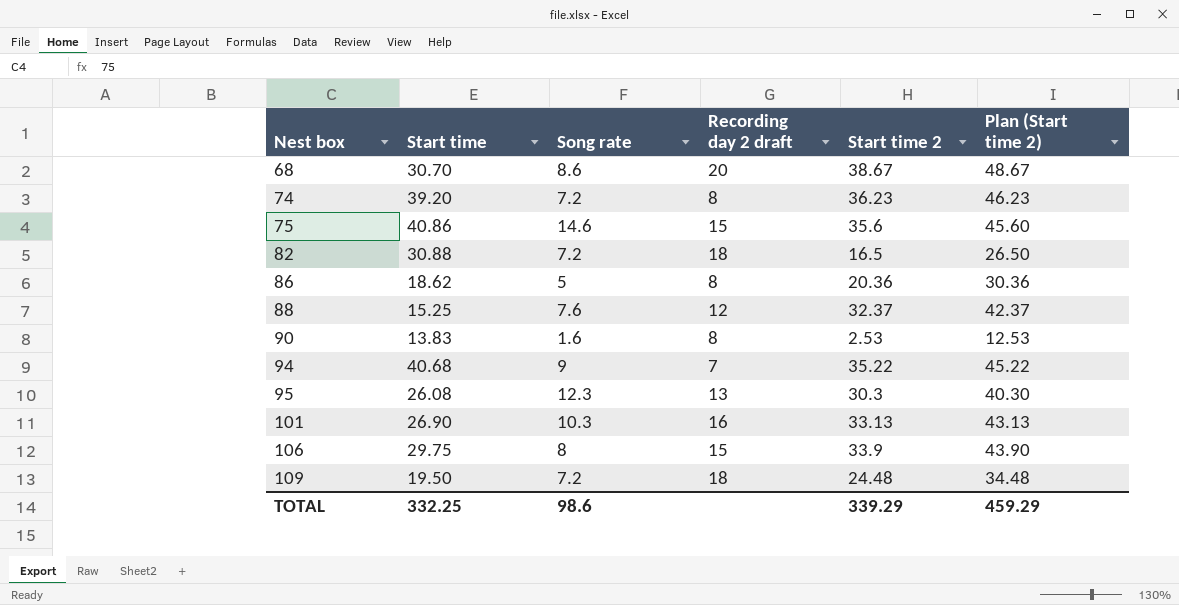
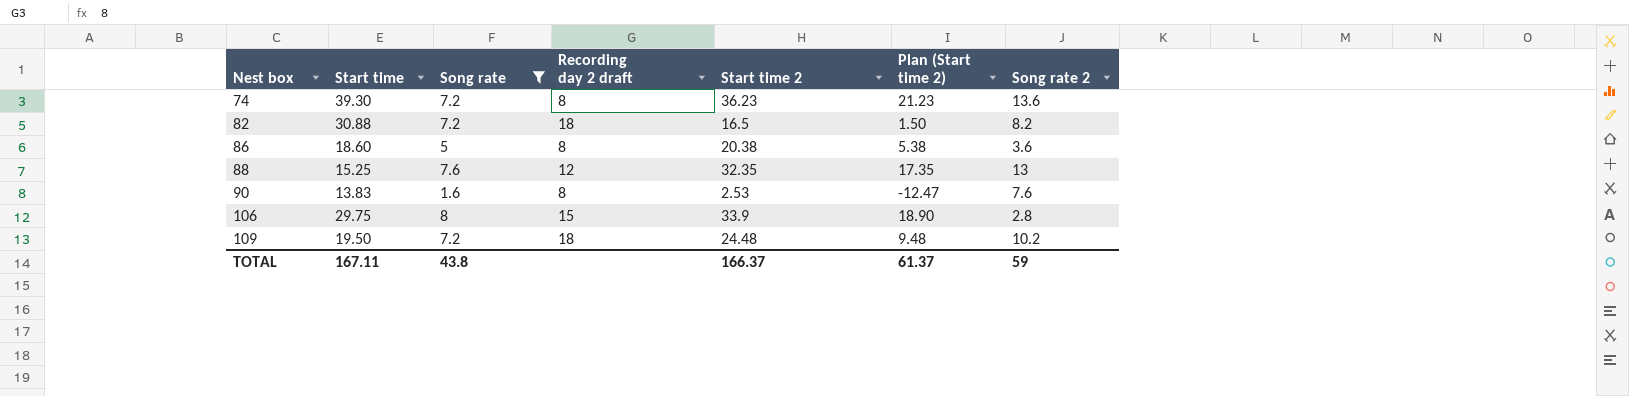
filter: none -> Song rate <= 8
column Plan (Start time 2) | formula: [Start time 2] + 10 -> [Start time 2] - 15
column Song rate 2 | position: none -> 7
74 | Start time: 39.20 -> 39.30
86 | Start time: 18.62 -> 18.60
86 | Start time 2: 20.36 -> 20.38
88 | Start time 2: 32.37 -> 32.35
TOTAL | Start time: 332.25 -> 167.11
TOTAL | Song rate: 98.6 -> 43.8
TOTAL | Start time 2: 339.29 -> 166.37
TOTAL | Plan (Start time 2): 459.29 -> 61.37

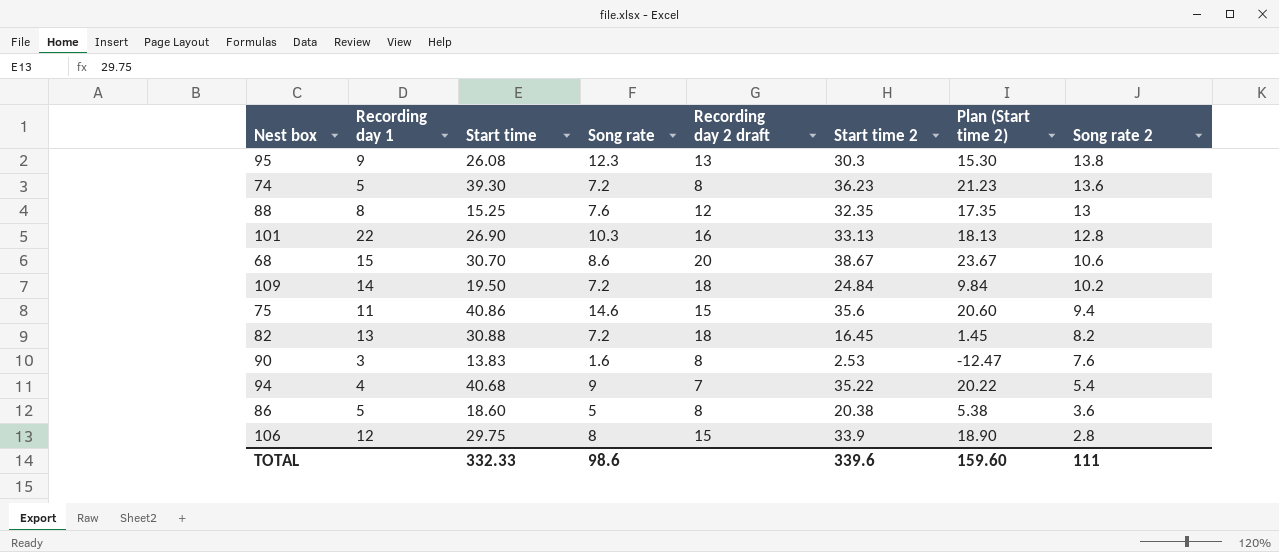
filter: Song rate <= 8 -> none
row order: Nest box ascending -> Song rate 2 descending
column Recording day 1 | position: none -> 2
109 | Start time 2: 24.48 -> 24.84
109 | Plan (Start time 2): 9.48 -> 9.84
82 | Start time 2: 16.5 -> 16.45
82 | Plan (Start time 2): 1.50 -> 1.45
TOTAL | Start time: 167.11 -> 332.33
TOTAL | Song rate: 43.8 -> 98.6
TOTAL | Start time 2: 166.37 -> 339.6
TOTAL | Plan (Start time 2): 61.37 -> 159.60
TOTAL | Song rate 2: 59 -> 111

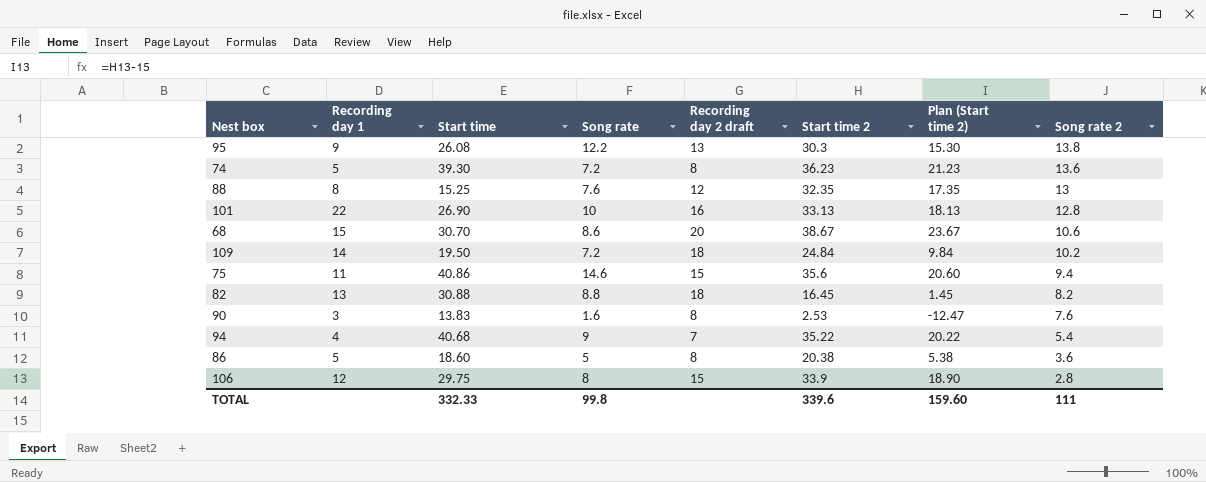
95 | Song rate: 12.3 -> 12.2
101 | Song rate: 10.3 -> 10
82 | Song rate: 7.2 -> 8.8
TOTAL | Song rate: 98.6 -> 99.8

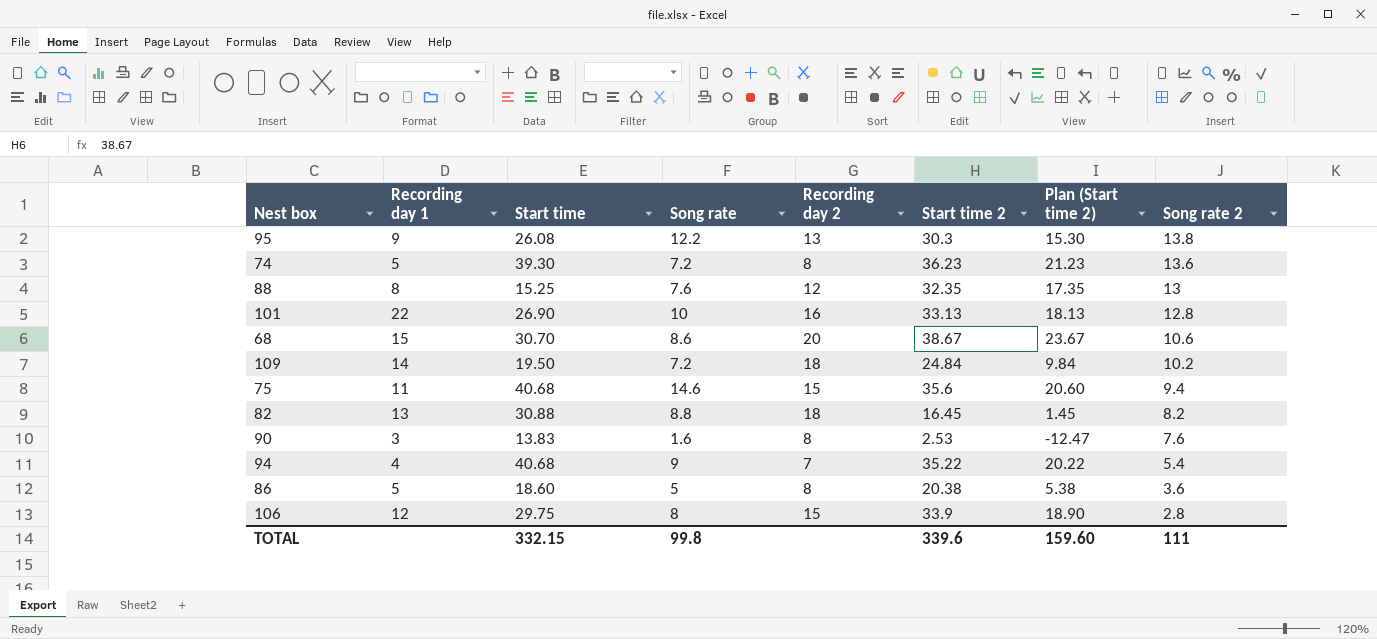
column name: Recording day 2 draft -> Recording day 2
75 | Start time: 40.86 -> 40.68
TOTAL | Start time: 332.33 -> 332.15

